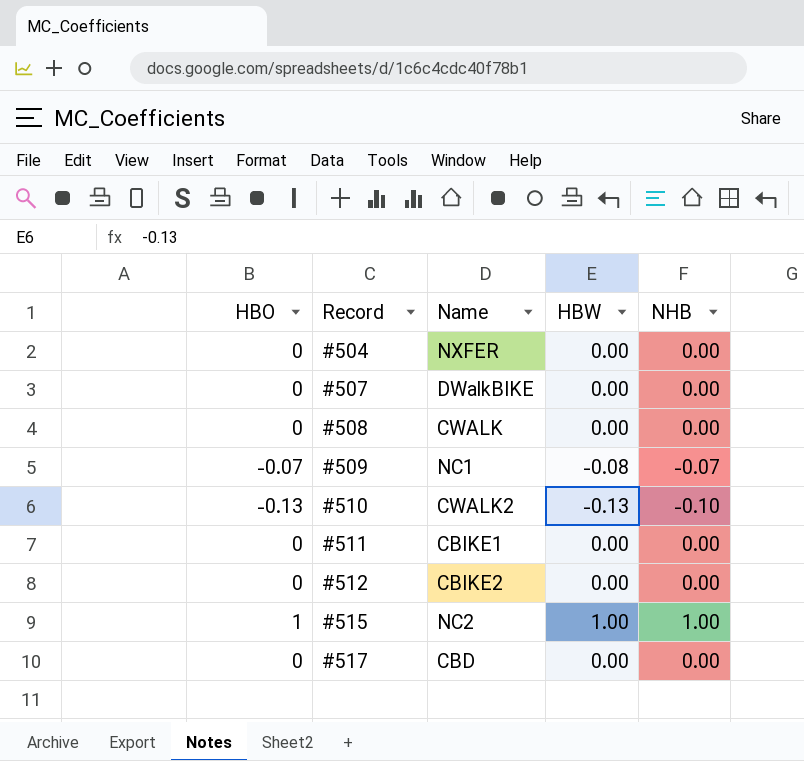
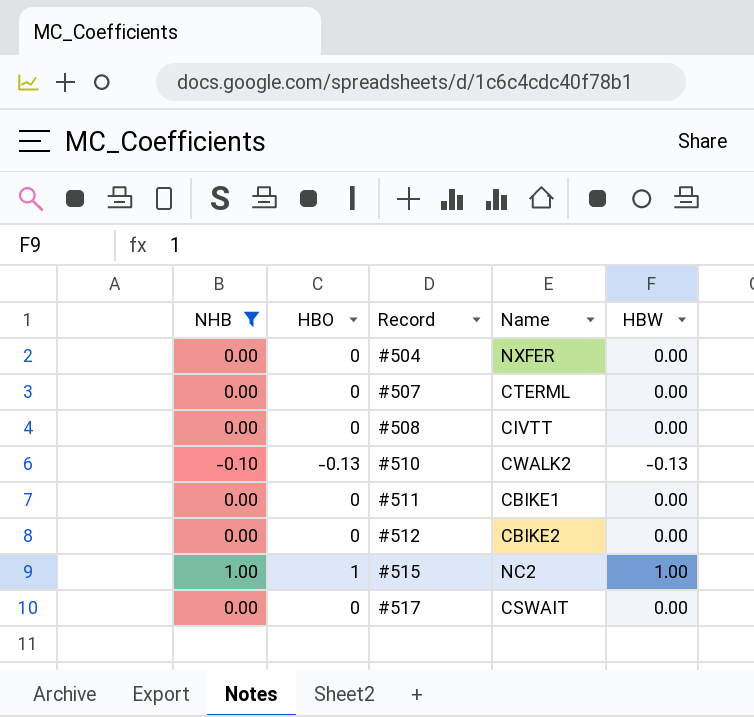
filter: none -> NHB != -0.07
column NHB | position: 5 -> 1
#507 | Name: DWalkBIKE -> CTERML
#508 | Name: CWALK -> CIVTT
#517 | Name: CBD -> CSWAIT

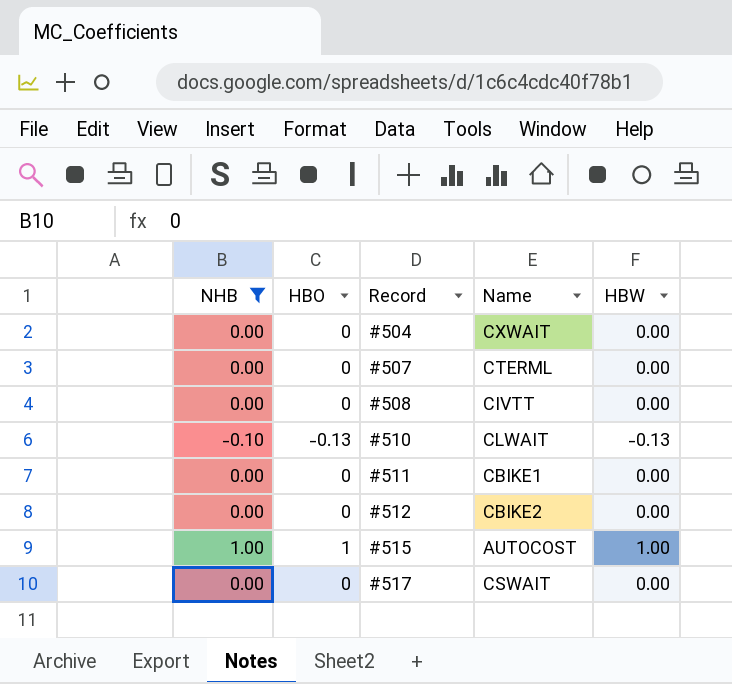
#504 | Name: NXFER -> CXWAIT
#510 | Name: CWALK2 -> CLWAIT
#515 | Name: NC2 -> AUTOCOST

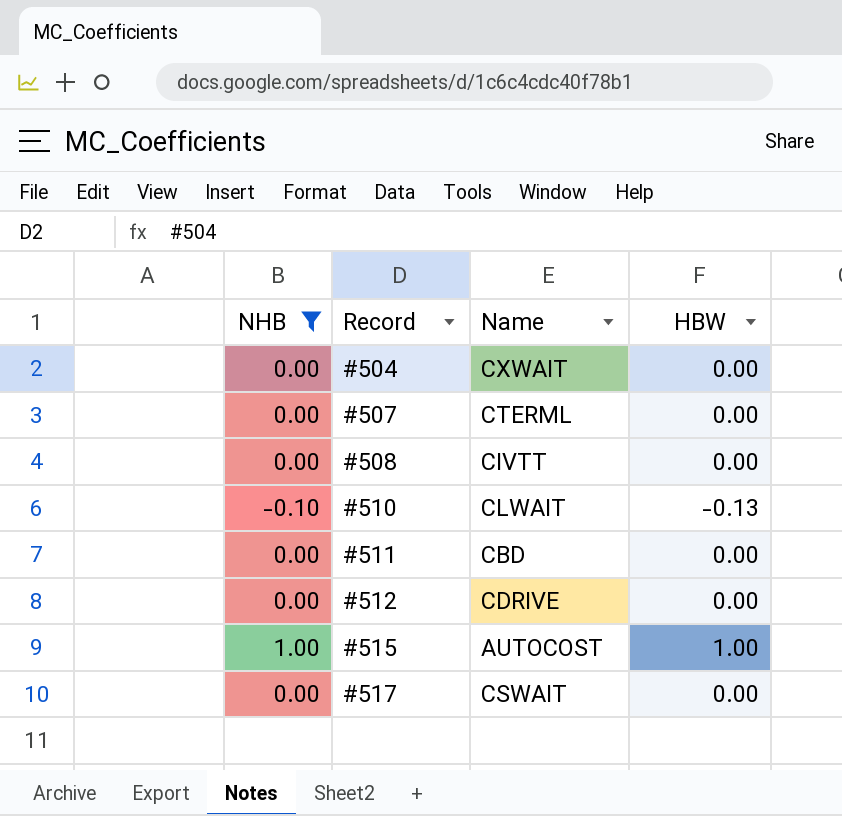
column HBO | position: 2 -> none
#511 | Name: CBIKE1 -> CBD
#512 | Name: CBIKE2 -> CDRIVE

